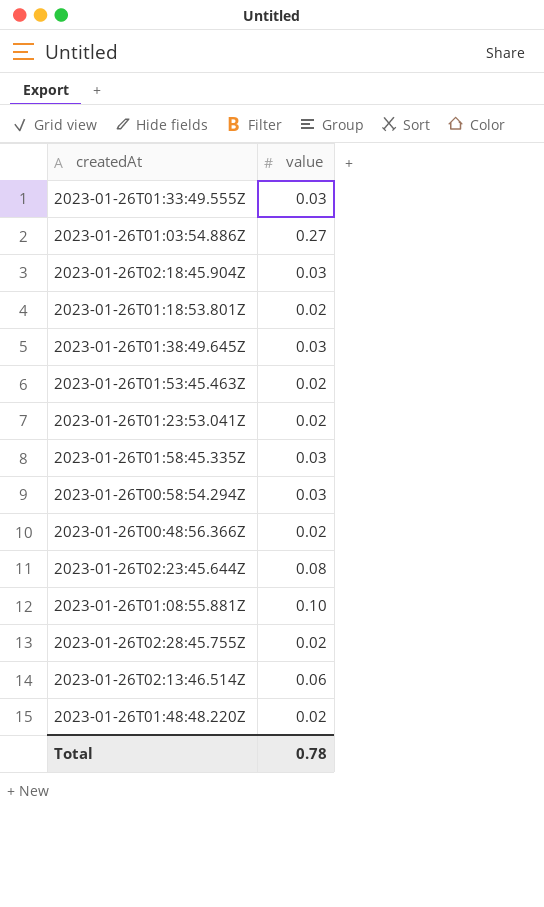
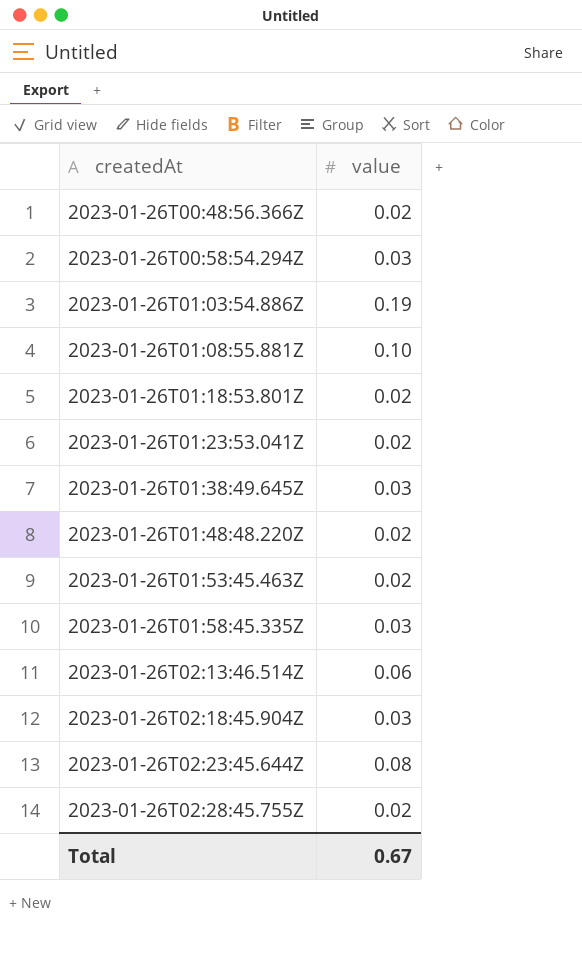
row order: none -> createdAt ascending
row 2023-01-26T01:33:49.555Z: 0.03 -> none
2023-01-26T01:03:54.886Z | value: 0.27 -> 0.19
Total | value: 0.78 -> 0.67

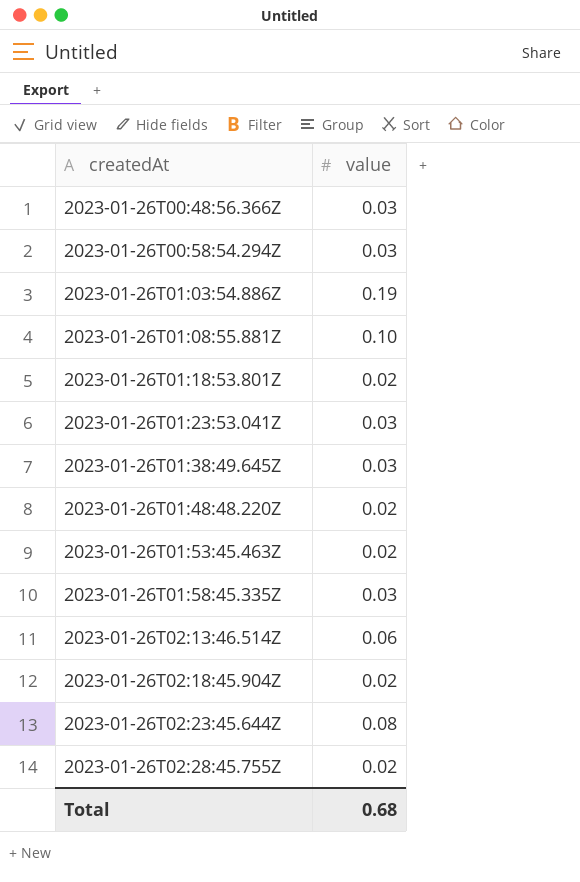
2023-01-26T00:48:56.366Z | value: 0.02 -> 0.03
2023-01-26T01:23:53.041Z | value: 0.02 -> 0.03
2023-01-26T02:18:45.904Z | value: 0.03 -> 0.02
Total | value: 0.67 -> 0.68

